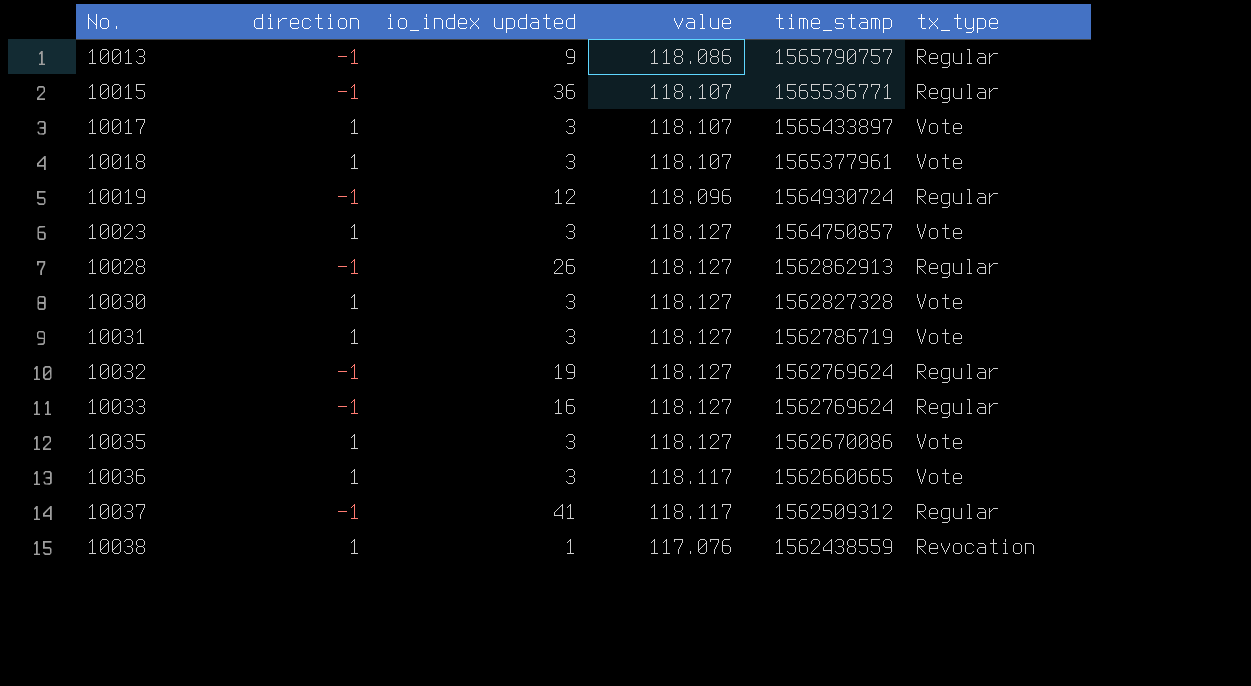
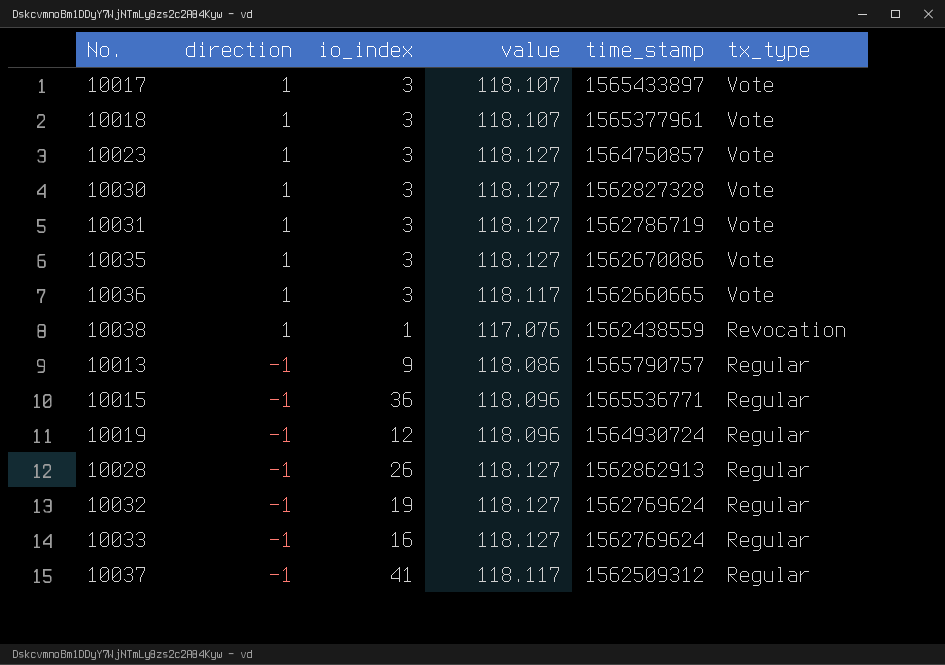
row order: No. ascending -> direction descending
column name: io_index updated -> io_index
10015 | value: 118.107 -> 118.096

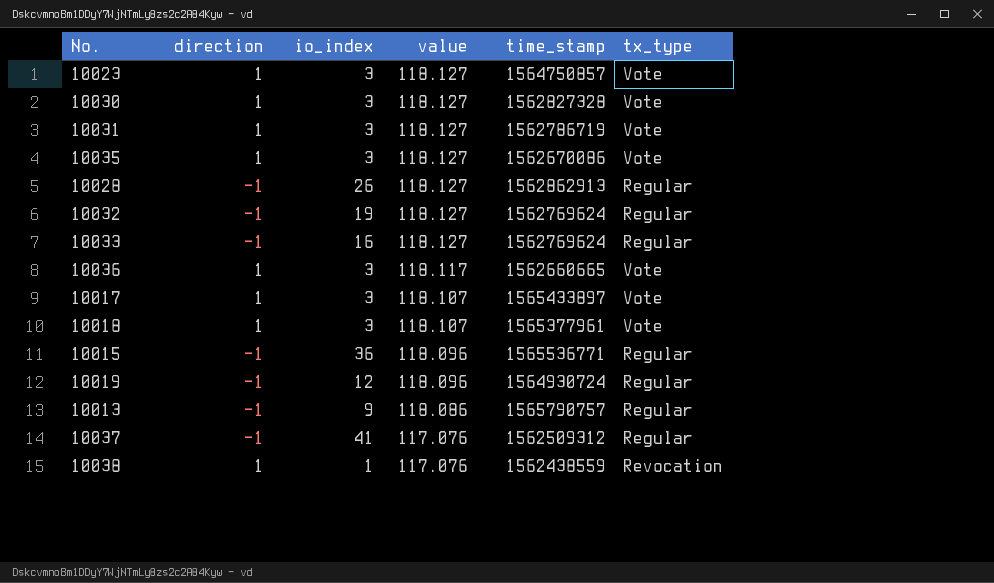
row order: direction descending -> value descending
10037 | value: 118.117 -> 117.076

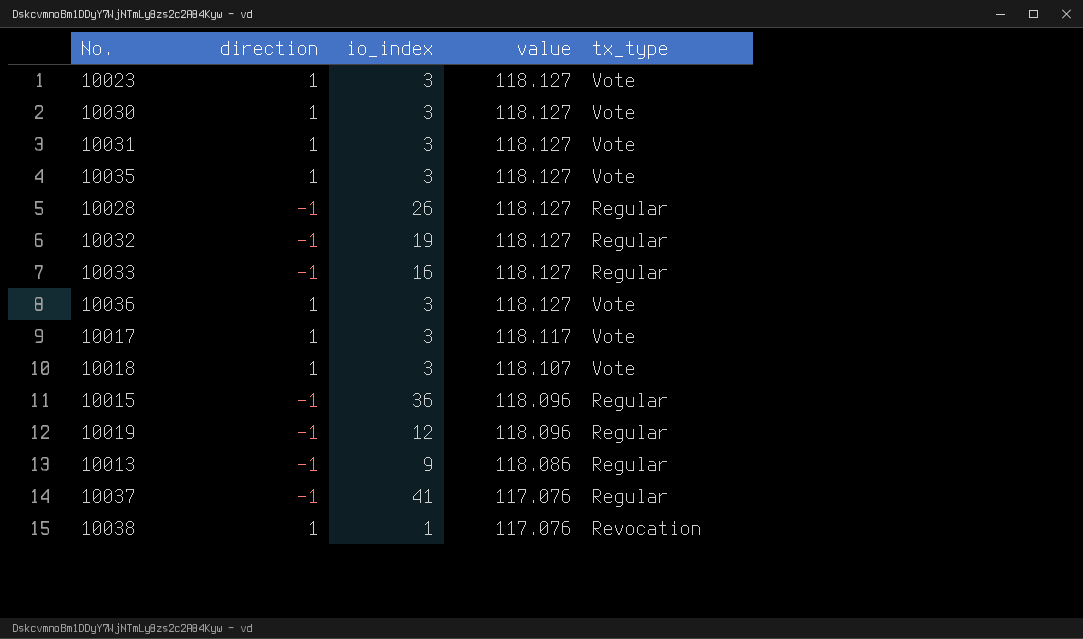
column time_stamp | position: 5 -> none
10036 | value: 118.117 -> 118.127
10017 | value: 118.107 -> 118.117

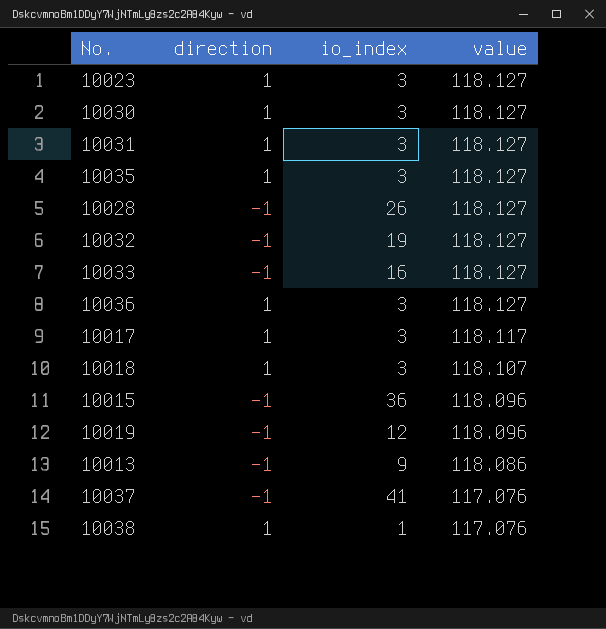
column tx_type | position: 5 -> none

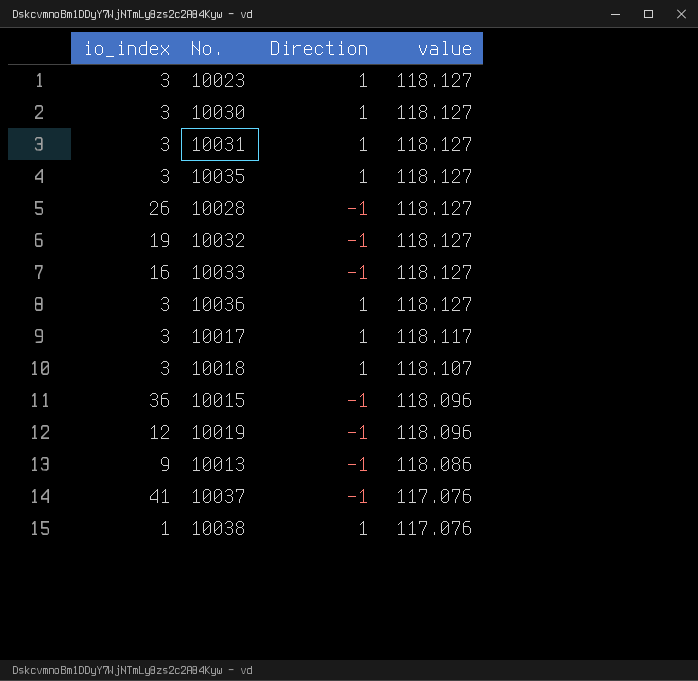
column io_index | position: 3 -> 1
column name: direction -> Direction

